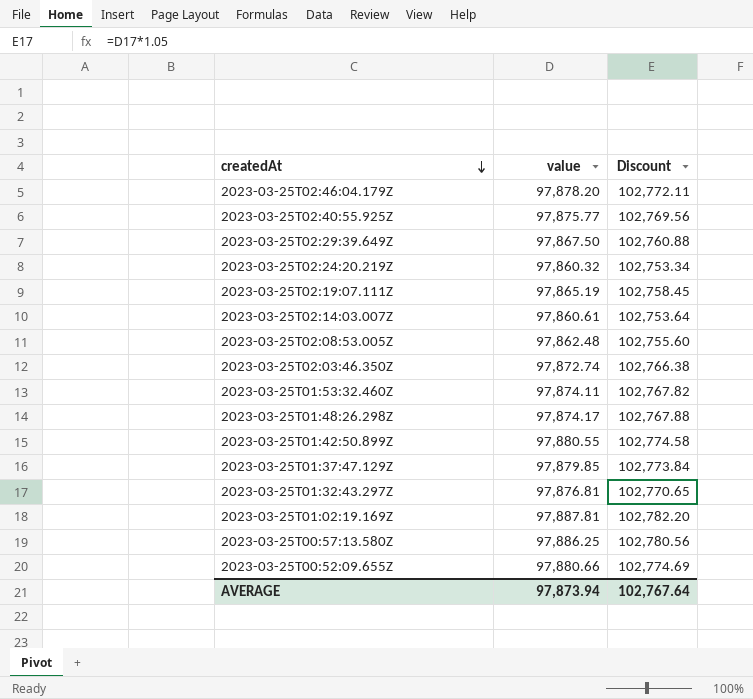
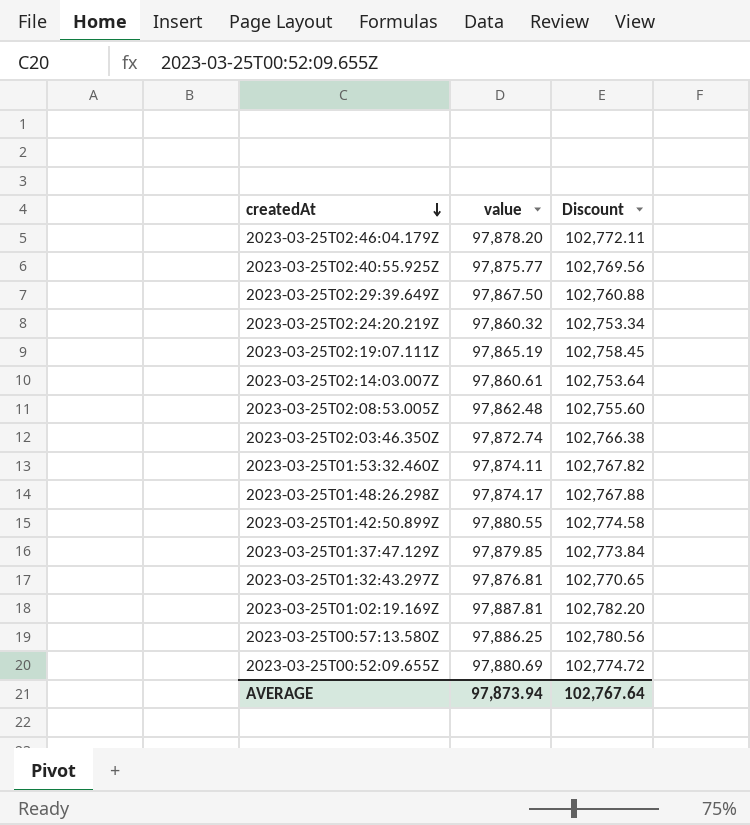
2023-03-25T00:52:09.655Z | value: 97,880.66 -> 97,880.69
2023-03-25T00:52:09.655Z | Discount: 102,774.69 -> 102,774.72

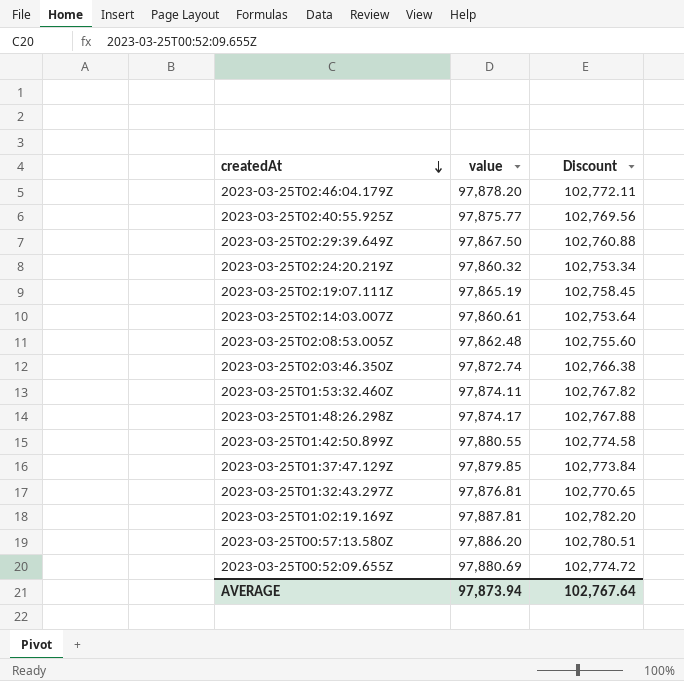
2023-03-25T00:57:13.580Z | value: 97,886.25 -> 97,886.20
2023-03-25T00:57:13.580Z | Discount: 102,780.56 -> 102,780.51

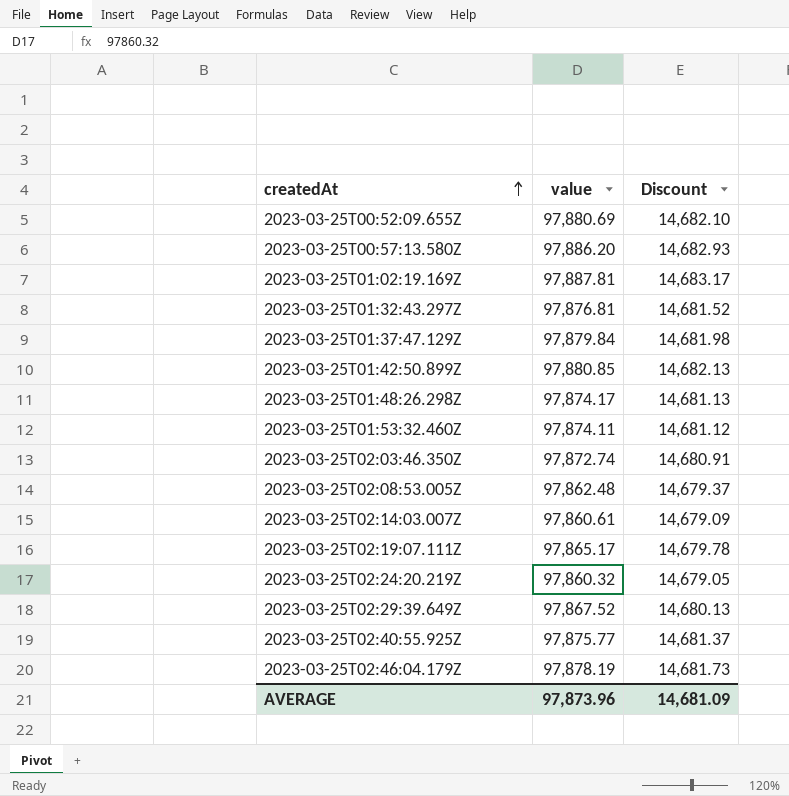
row order: createdAt descending -> createdAt ascending
column Discount | formula: [value] * 1.05 -> [value] * 0.15
2023-03-25T01:37:47.129Z | value: 97,879.85 -> 97,879.84
2023-03-25T01:42:50.899Z | value: 97,880.55 -> 97,880.85
2023-03-25T02:19:07.111Z | value: 97,865.19 -> 97,865.17
2023-03-25T02:29:39.649Z | value: 97,867.50 -> 97,867.52
2023-03-25T02:46:04.179Z | value: 97,878.20 -> 97,878.19
AVERAGE | value: 97,873.94 -> 97,873.96
AVERAGE | Discount: 102,767.64 -> 14,681.09

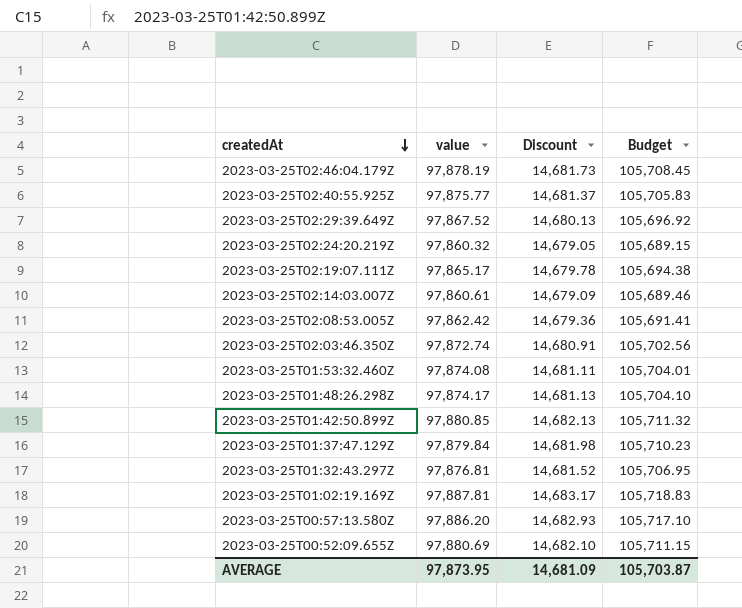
row order: createdAt ascending -> createdAt descending
column Budget | formula: none -> [value] * 1.08
2023-03-25T02:08:53.005Z | value: 97,862.48 -> 97,862.42
2023-03-25T02:08:53.005Z | Discount: 14,679.37 -> 14,679.36
2023-03-25T01:53:32.460Z | value: 97,874.11 -> 97,874.08
2023-03-25T01:53:32.460Z | Discount: 14,681.12 -> 14,681.11
AVERAGE | value: 97,873.96 -> 97,873.95

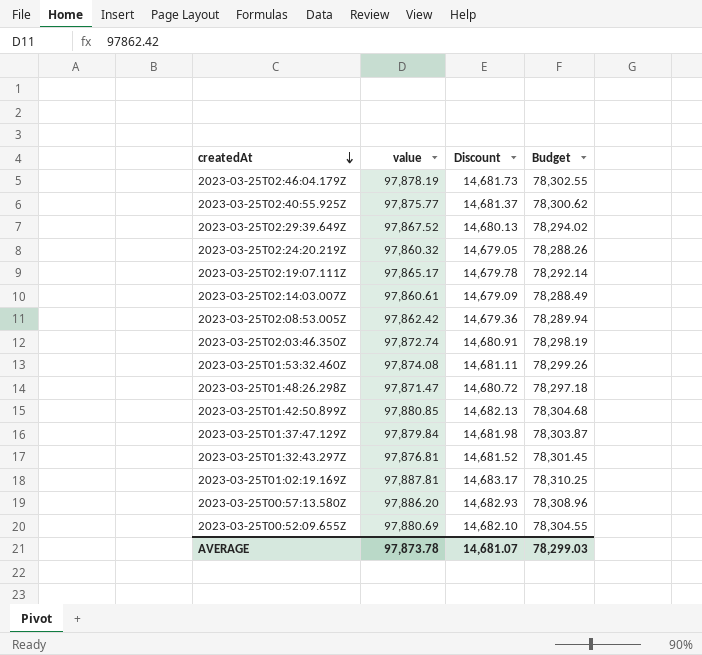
column Budget | formula: [value] * 1.08 -> [value] * 0.8
2023-03-25T01:48:26.298Z | value: 97,874.17 -> 97,871.47
2023-03-25T01:48:26.298Z | Discount: 14,681.13 -> 14,680.72
AVERAGE | value: 97,873.95 -> 97,873.78
AVERAGE | Discount: 14,681.09 -> 14,681.07
AVERAGE | Budget: 105,703.87 -> 78,299.03

